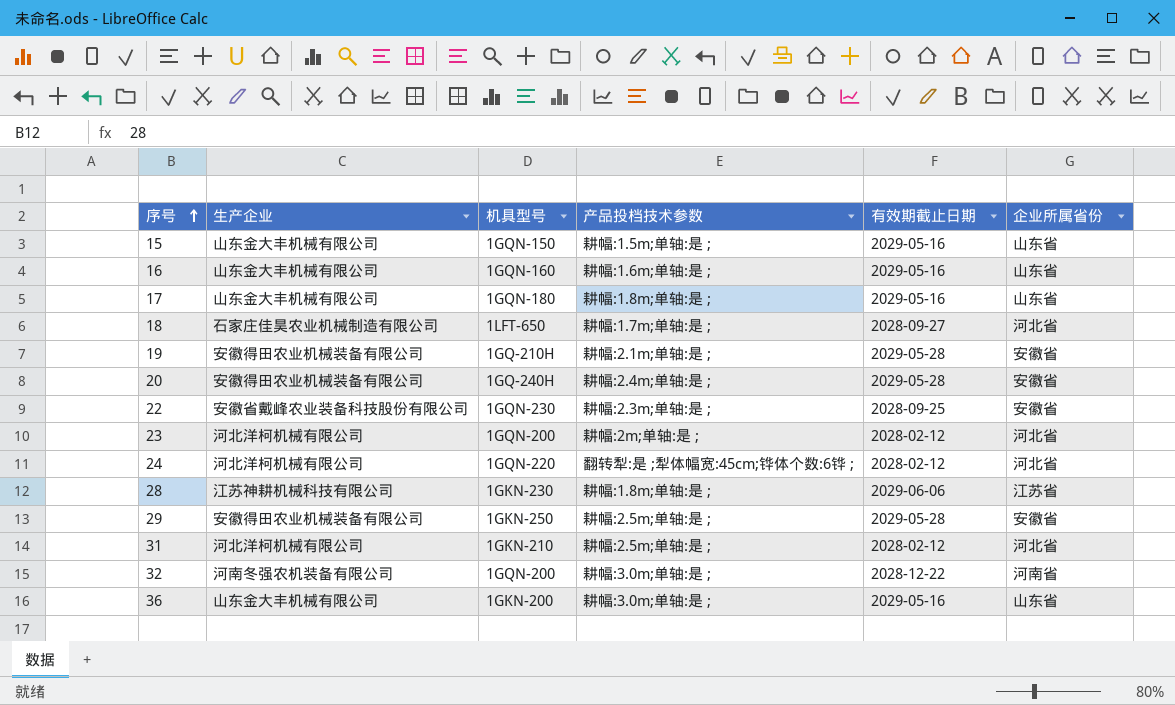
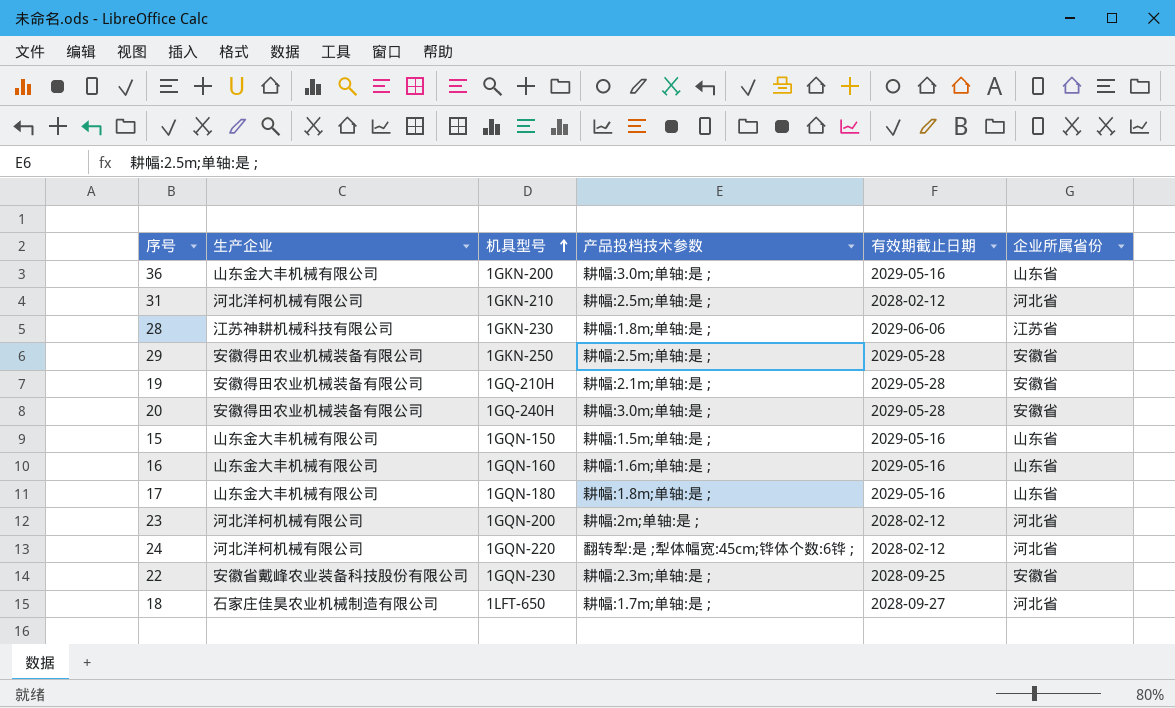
row order: 序号 ascending -> 机具型号 ascending
row 32: 河南冬强农机装备有限公司 | 1GQN-200 | 耕幅:3.0m;单轴:是 ; | 2028-12-22 | 河南省 -> none
20 | 产品投档技术参数: 耕幅:2.4m;单轴:是 ; -> 耕幅:3.0m;单轴:是 ;

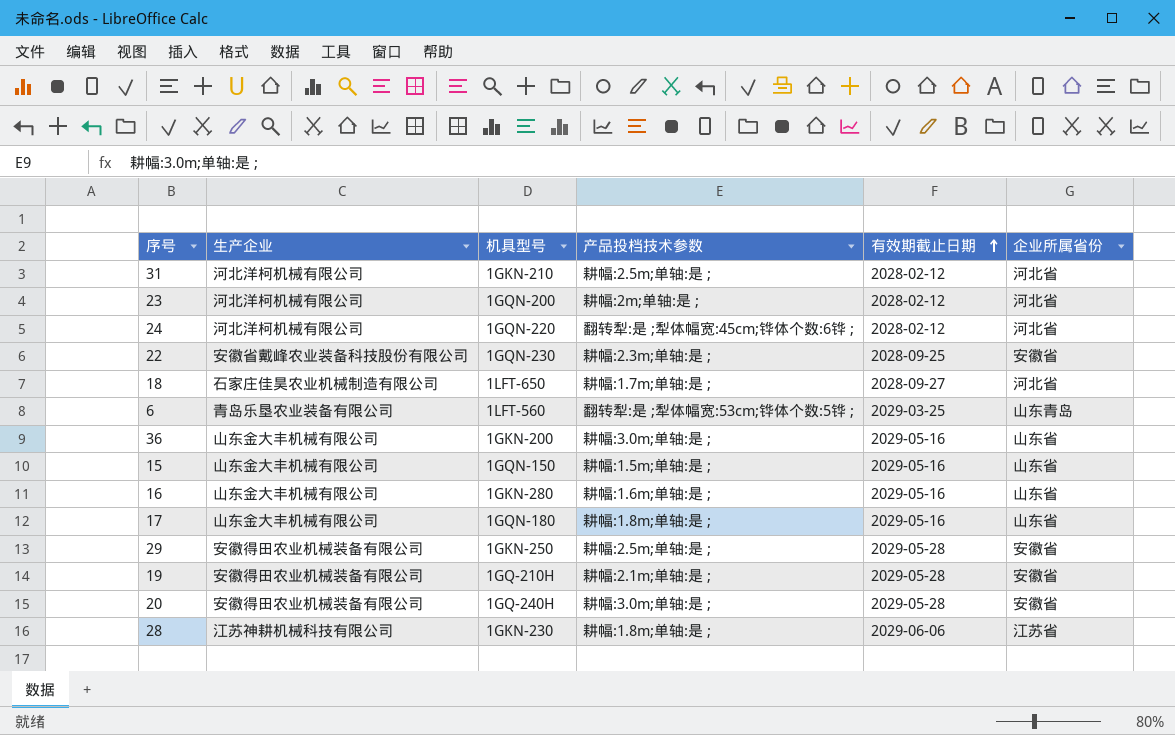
row order: 机具型号 ascending -> 有效期截止日期 ascending
row 6: none -> 青岛乐垦农业装备有限公司 | 1LFT-560 | 翻转犁:是 ;犁体幅宽:53cm;铧体个数:5铧 ; | 2029-03-25 | 山东青岛
16 | 机具型号: 1GQN-160 -> 1GKN-280

